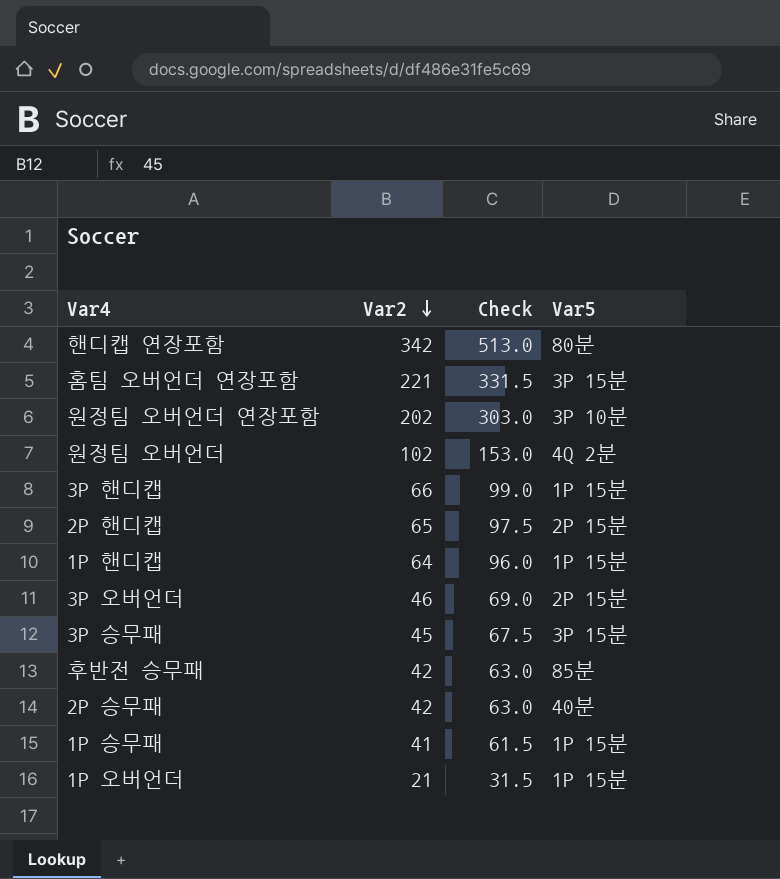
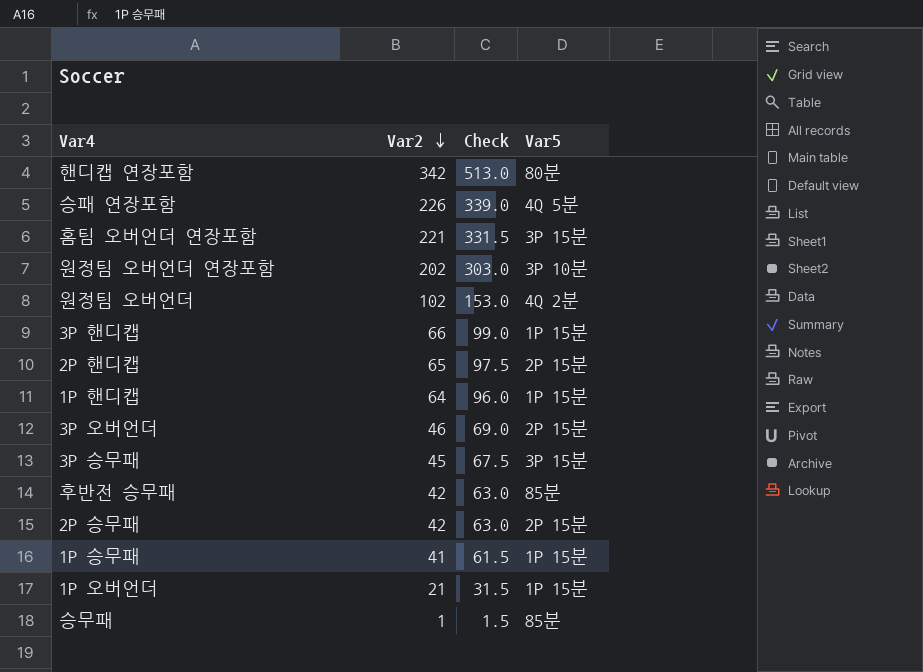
row 승패 연장포함: none -> 226 | 339.0 | 4Q 5분
2P 승무패 | Var5: 40분 -> 2P 15분
row 승무패: none -> 1 | 1.5 | 85분

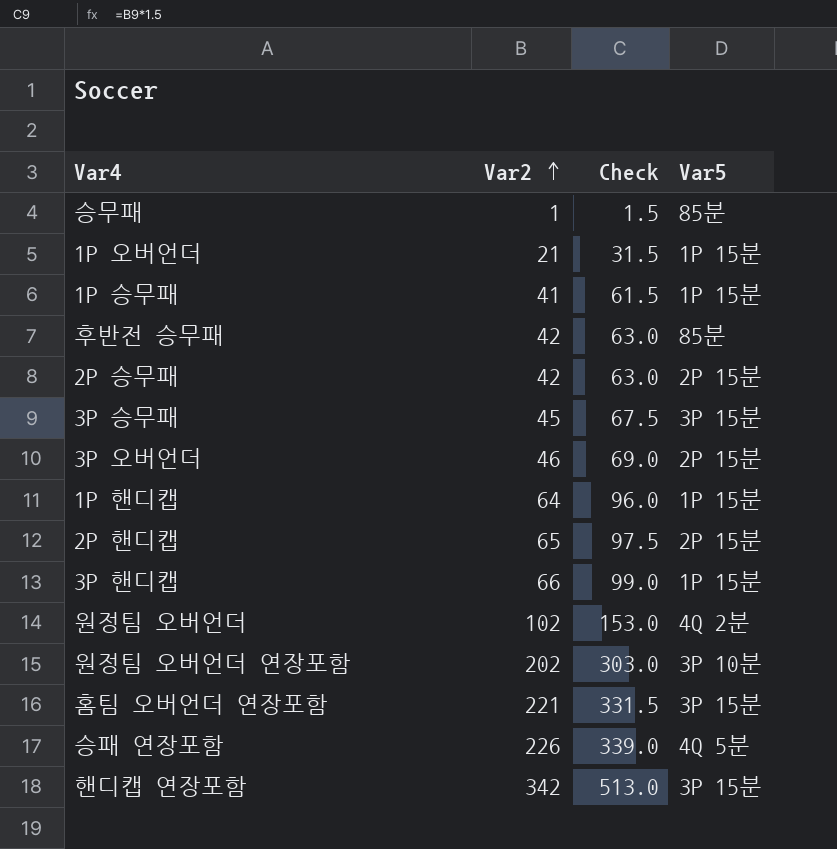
row order: Var2 descending -> Var2 ascending
핸디캡 연장포함 | Var5: 80분 -> 3P 15분

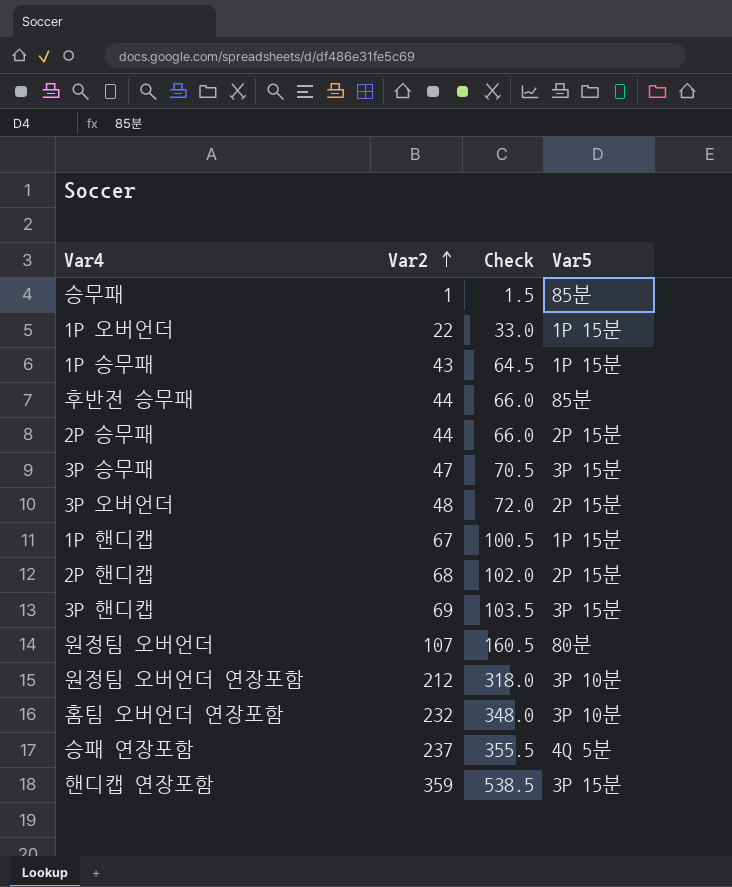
1P 오버언더 | Var2: 21 -> 22
1P 오버언더 | Check: 31.5 -> 33.0
1P 승무패 | Var2: 41 -> 43
1P 승무패 | Check: 61.5 -> 64.5
후반전 승무패 | Var2: 42 -> 44
후반전 승무패 | Check: 63.0 -> 66.0
2P 승무패 | Var2: 42 -> 44
2P 승무패 | Check: 63.0 -> 66.0
3P 승무패 | Var2: 45 -> 47
3P 승무패 | Check: 67.5 -> 70.5
3P 오버언더 | Var2: 46 -> 48
3P 오버언더 | Check: 69.0 -> 72.0
1P 핸디캡 | Var2: 64 -> 67
1P 핸디캡 | Check: 96.0 -> 100.5
2P 핸디캡 | Var2: 65 -> 68
2P 핸디캡 | Check: 97.5 -> 102.0
3P 핸디캡 | Var2: 66 -> 69
3P 핸디캡 | Check: 99.0 -> 103.5
3P 핸디캡 | Var5: 1P 15분 -> 3P 15분
원정팀 오버언더 | Var2: 102 -> 107
원정팀 오버언더 | Check: 153.0 -> 160.5
원정팀 오버언더 | Var5: 4Q 2분 -> 80분
원정팀 오버언더 연장포함 | Var2: 202 -> 212
원정팀 오버언더 연장포함 | Check: 303.0 -> 318.0
홈팀 오버언더 연장포함 | Var2: 221 -> 232
홈팀 오버언더 연장포함 | Check: 331.5 -> 348.0
홈팀 오버언더 연장포함 | Var5: 3P 15분 -> 3P 10분
승패 연장포함 | Var2: 226 -> 237
승패 연장포함 | Check: 339.0 -> 355.5
핸디캡 연장포함 | Var2: 342 -> 359
핸디캡 연장포함 | Check: 513.0 -> 538.5

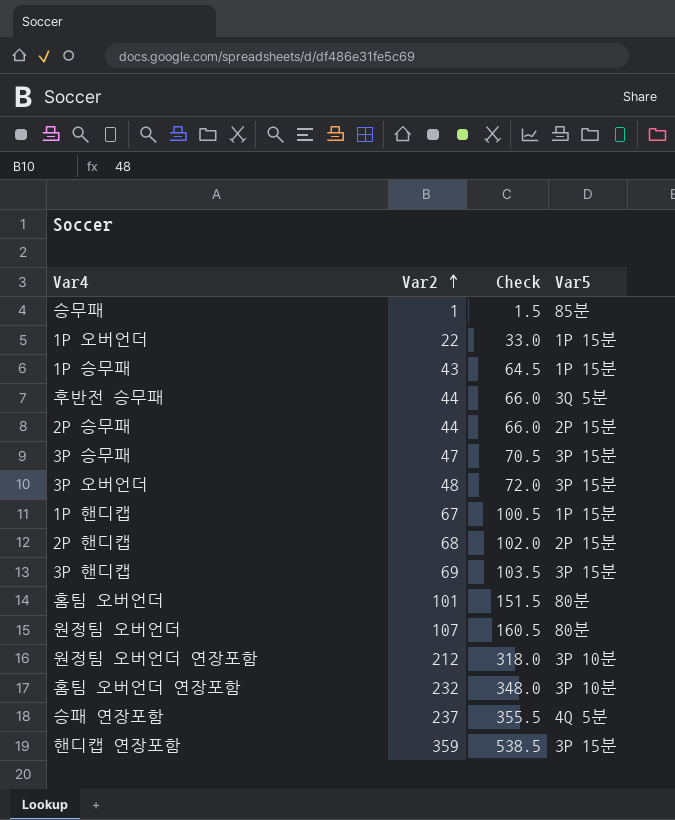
후반전 승무패 | Var5: 85분 -> 3Q 5분
3P 오버언더 | Var5: 2P 15분 -> 3P 15분
row 홈팀 오버언더: none -> 101 | 151.5 | 80분

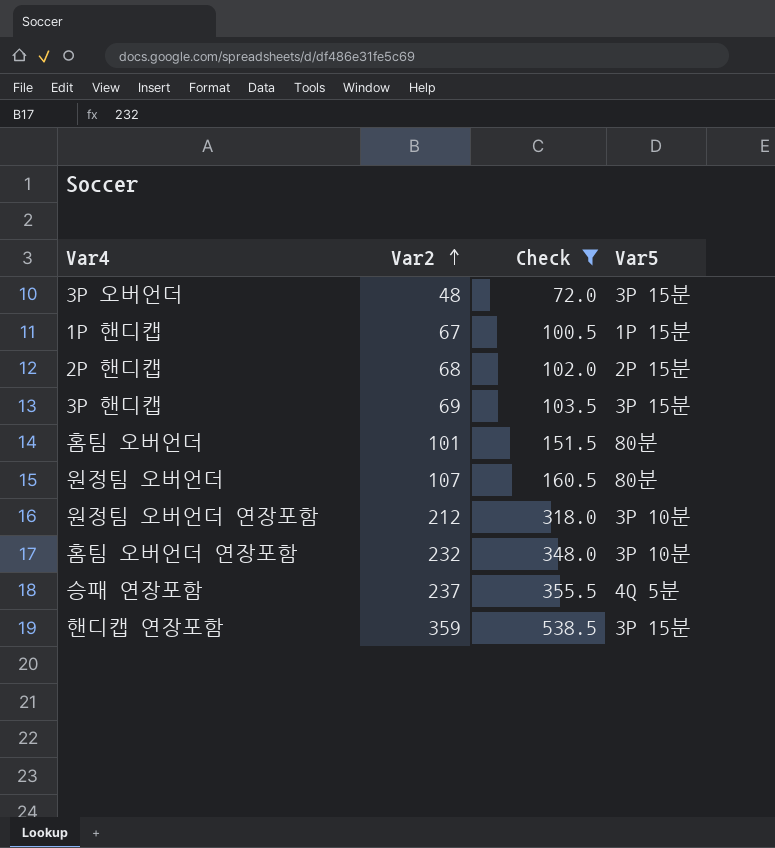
filter: none -> Check >= 72.0

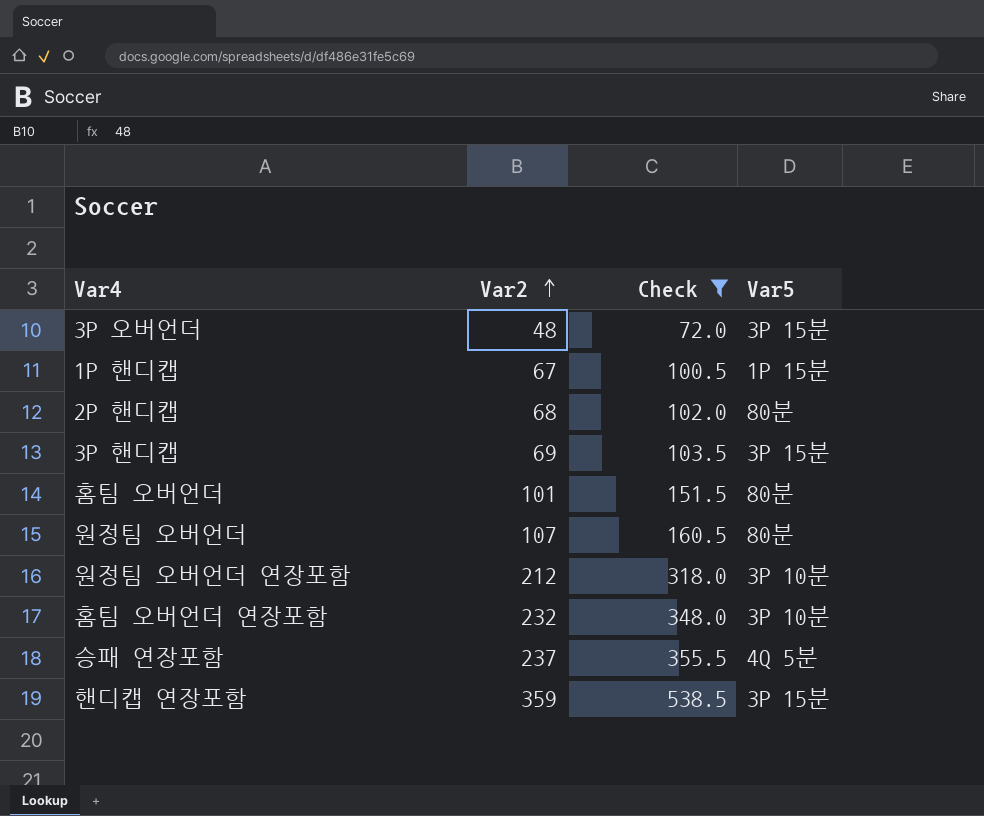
2P 핸디캡 | Var5: 2P 15분 -> 80분

